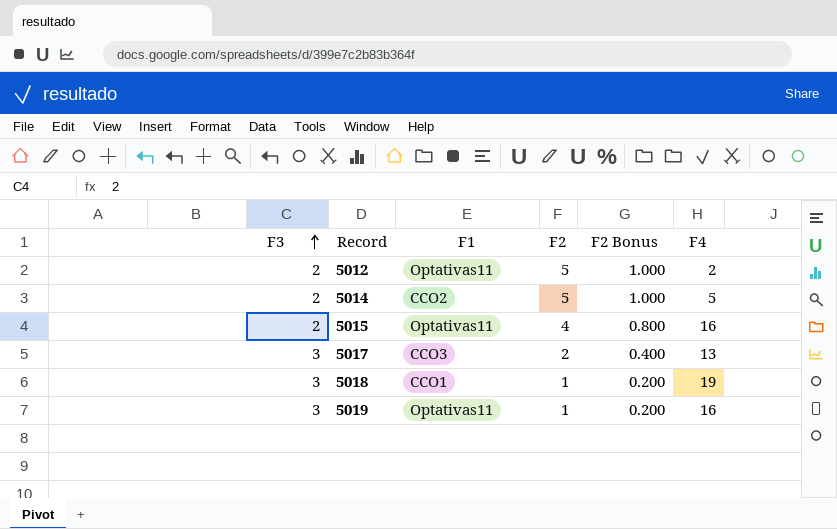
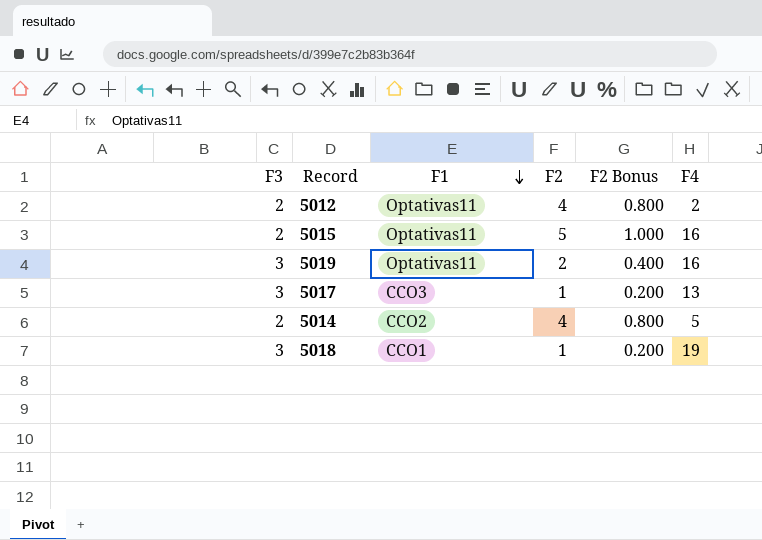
row order: F3 ascending -> F1 descending
5012 | F2: 5 -> 4
5012 | F2 Bonus: 1.000 -> 0.800
5015 | F2: 4 -> 5
5015 | F2 Bonus: 0.800 -> 1.000
5019 | F2: 1 -> 2
5019 | F2 Bonus: 0.200 -> 0.400
5017 | F2: 2 -> 1
5017 | F2 Bonus: 0.400 -> 0.200
5014 | F2: 5 -> 4
5014 | F2 Bonus: 1.000 -> 0.800

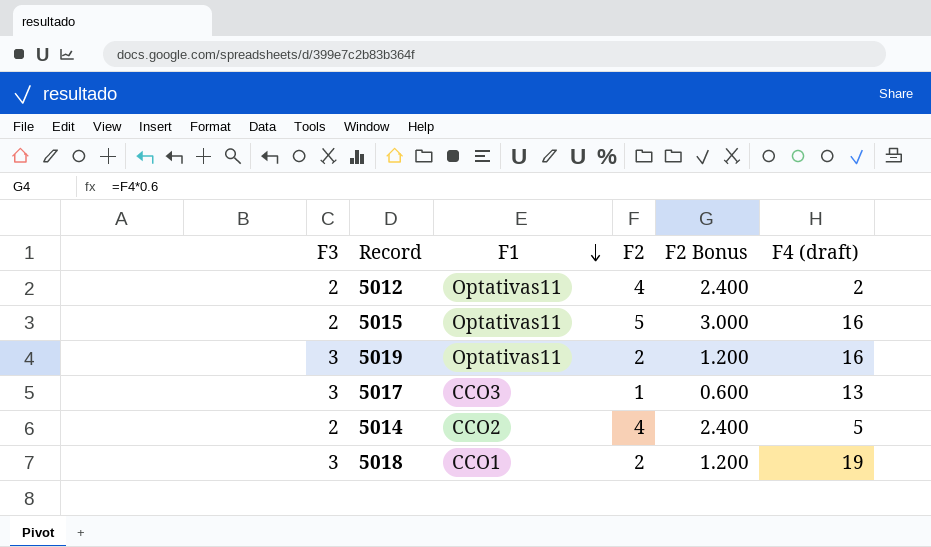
column F2 Bonus | formula: [F2] * 0.2 -> [F2] * 0.6
column name: F4 -> F4 (draft)
5018 | F2: 1 -> 2

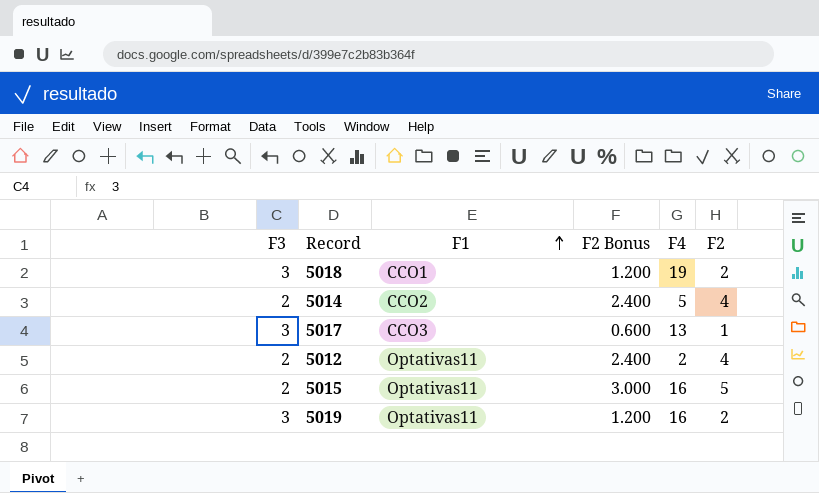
row order: F1 descending -> F1 ascending
column name: F4 (draft) -> F4
column F2 | position: 4 -> 6

